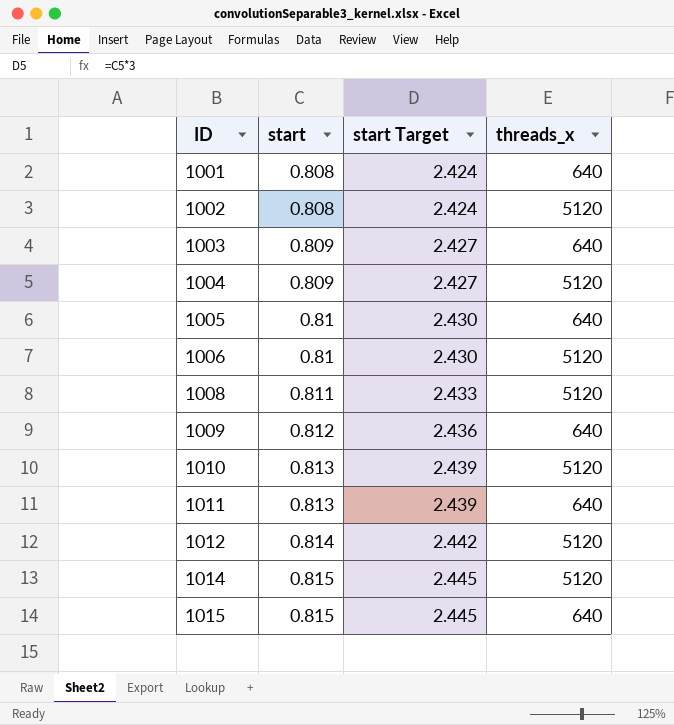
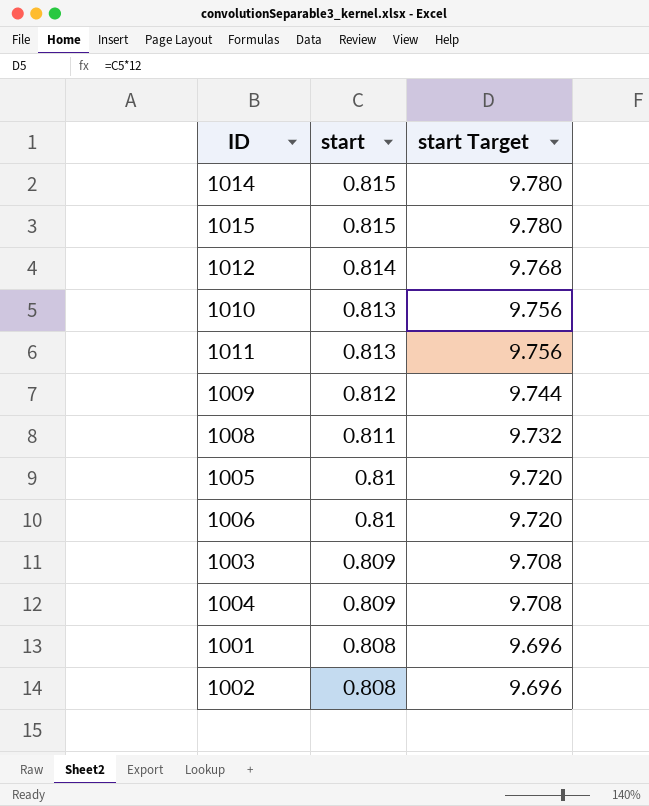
row order: ID ascending -> start descending
column threads_x | position: 4 -> none
column start Target | formula: [start] * 3 -> [start] * 12

